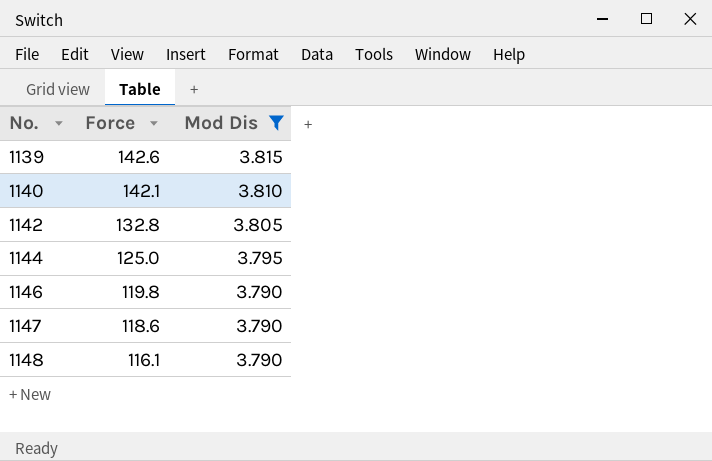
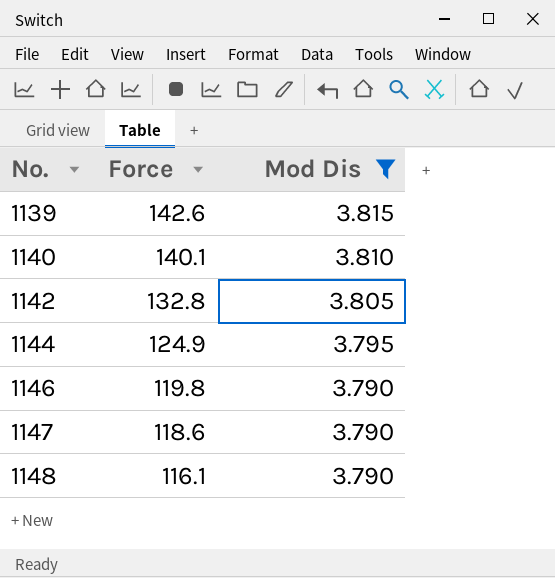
1140 | Force: 142.1 -> 140.1
1144 | Force: 125.0 -> 124.9

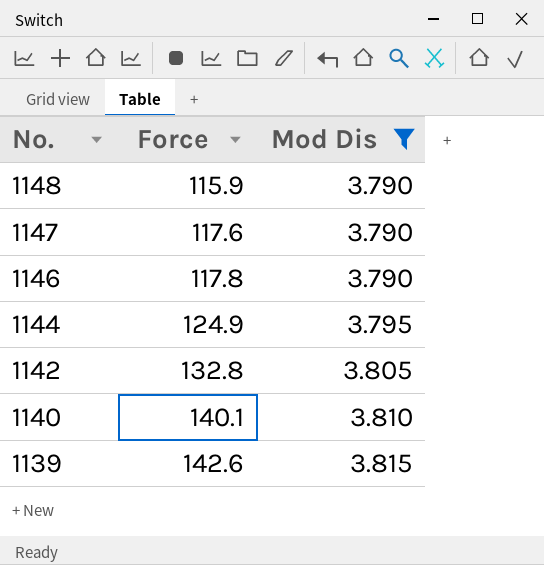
row order: No. ascending -> No. descending
1148 | Force: 116.1 -> 115.9
1147 | Force: 118.6 -> 117.6
1146 | Force: 119.8 -> 117.8

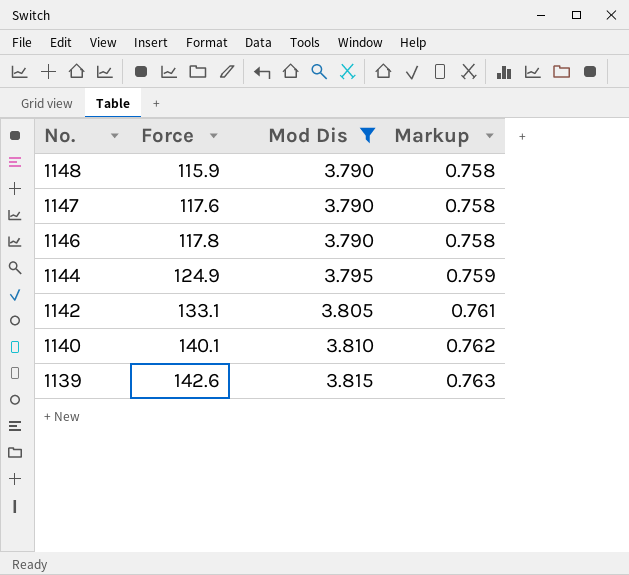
column Markup | formula: none -> [Mod Dis] * 0.2
1142 | Force: 132.8 -> 133.1

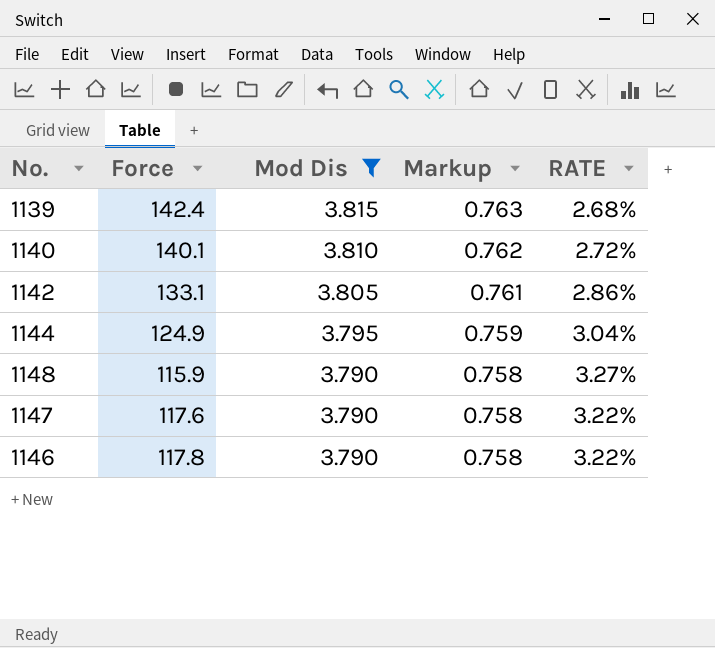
row order: No. descending -> Mod Dis descending
column RATE | formula: none -> [Mod Dis] / [Force]
1139 | Force: 142.6 -> 142.4

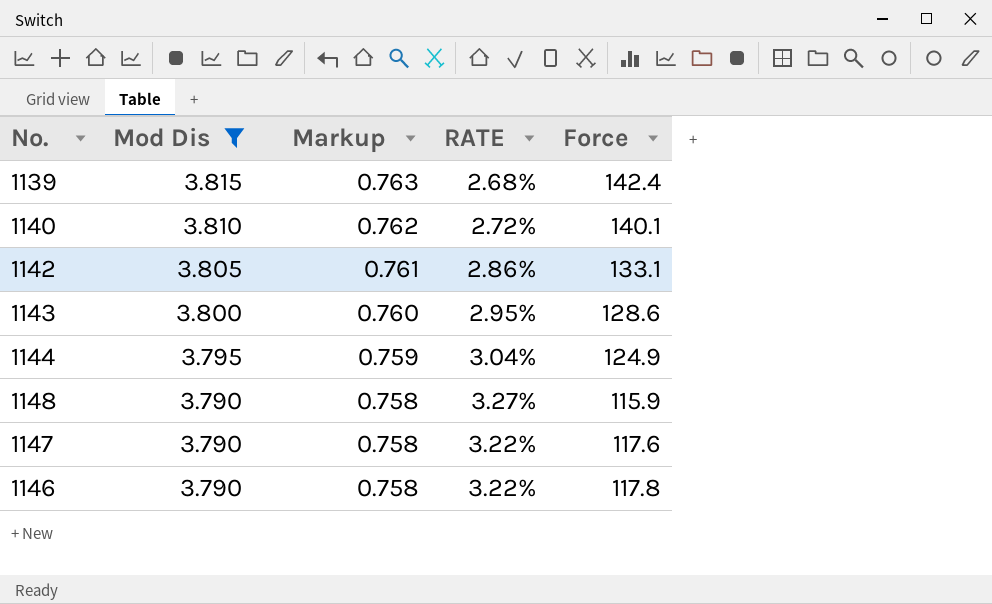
column Force | position: 2 -> 5
row 1143: none -> 3.800 | 0.760 | 2.95% | 128.6

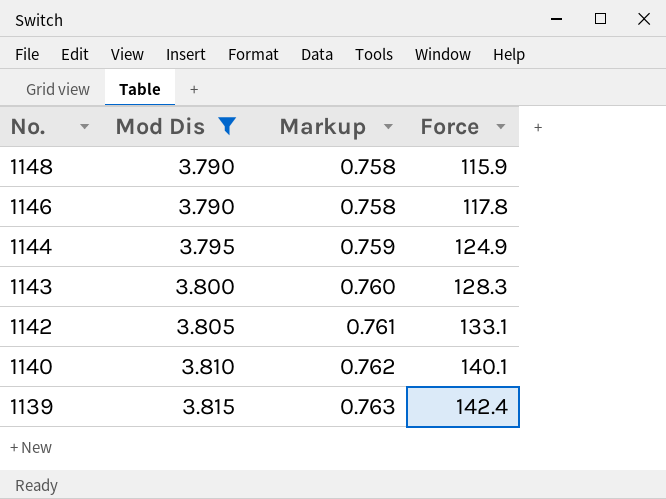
row order: Mod Dis descending -> No. descending
column RATE | formula: [Mod Dis] / [Force] -> none
row 1147: 3.790 | 0.758 | 3.22% | 117.6 -> none
1143 | Force: 128.6 -> 128.3

